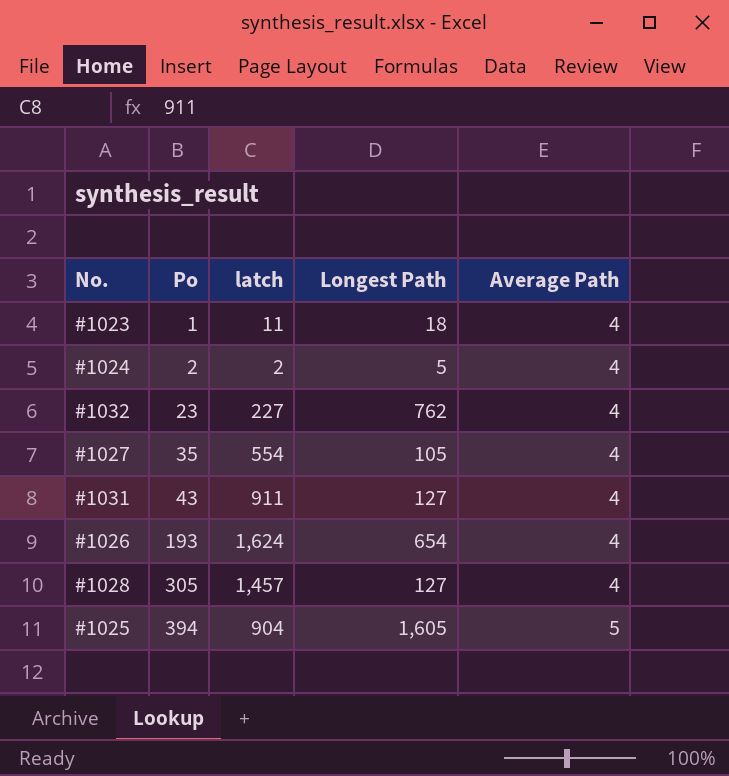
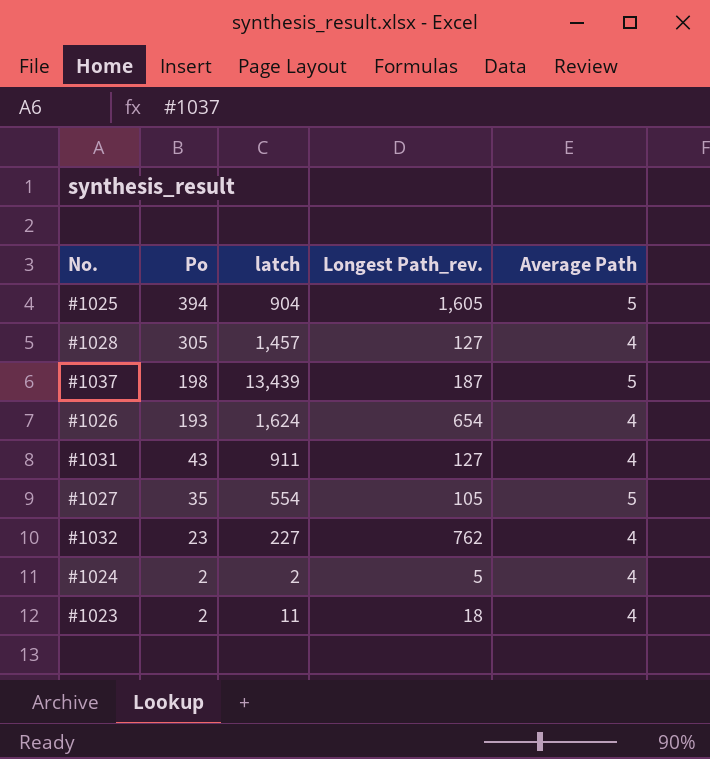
row order: Po ascending -> Po descending
column name: Longest Path -> Longest Path_rev.
row #1037: none -> 198 | 13,439 | 187 | 5
#1027 | Average Path: 4 -> 5
#1023 | Po: 1 -> 2

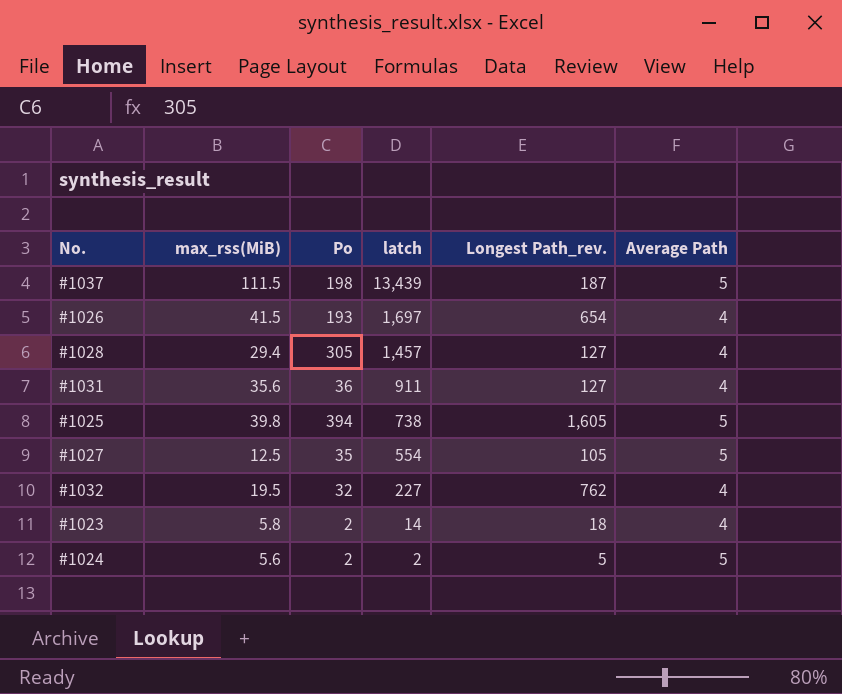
row order: Po descending -> latch descending
column max_rss(MiB) | position: none -> 2
#1026 | latch: 1,624 -> 1,697
#1031 | Po: 43 -> 36
#1025 | latch: 904 -> 738
#1032 | Po: 23 -> 32
#1023 | latch: 11 -> 14
#1024 | Average Path: 4 -> 5

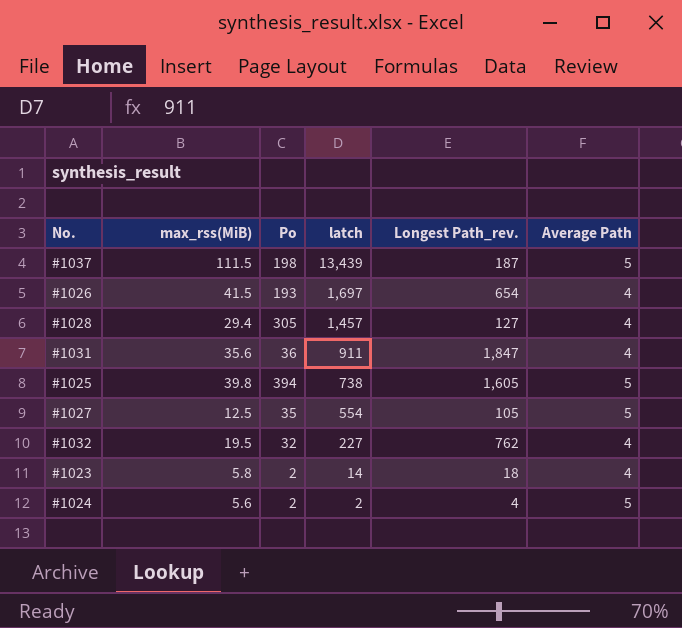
#1031 | Longest Path_rev.: 127 -> 1,847
#1024 | Longest Path_rev.: 5 -> 4

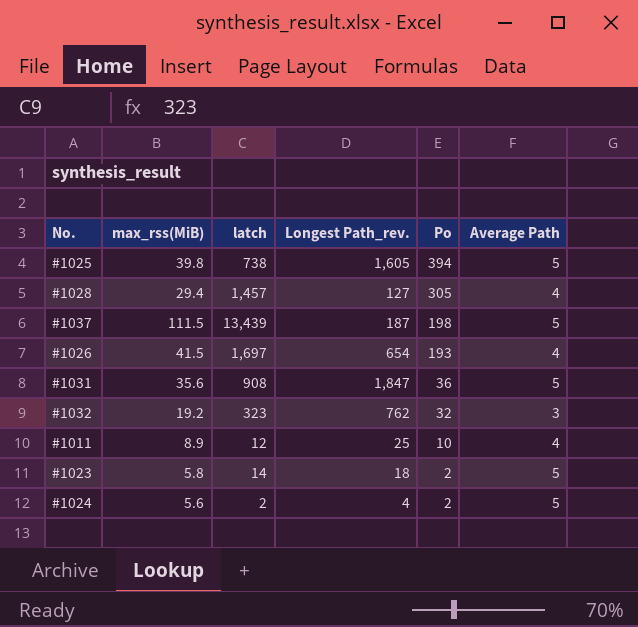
row order: latch descending -> Po descending
column Po | position: 3 -> 5
row #1027: 12.5 | 35 | 554 | 105 | 5 -> none
#1031 | latch: 911 -> 908
#1031 | Average Path: 4 -> 5
#1032 | max_rss(MiB): 19.5 -> 19.2
#1032 | latch: 227 -> 323
#1032 | Average Path: 4 -> 3
row #1011: none -> 8.9 | 12 | 25 | 10 | 4
#1023 | Average Path: 4 -> 5

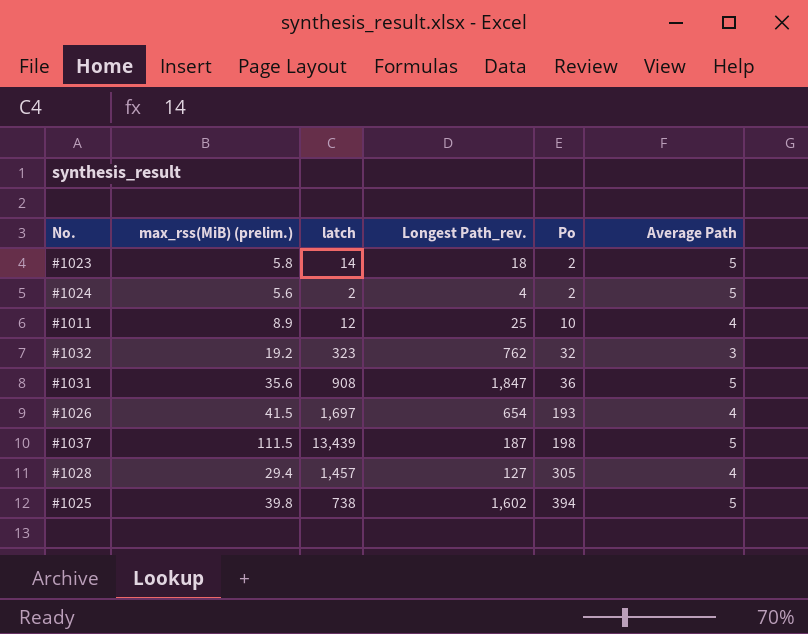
row order: Po descending -> Po ascending
column name: max_rss(MiB) -> max_rss(MiB) (prelim.)
#1025 | Longest Path_rev.: 1,605 -> 1,602

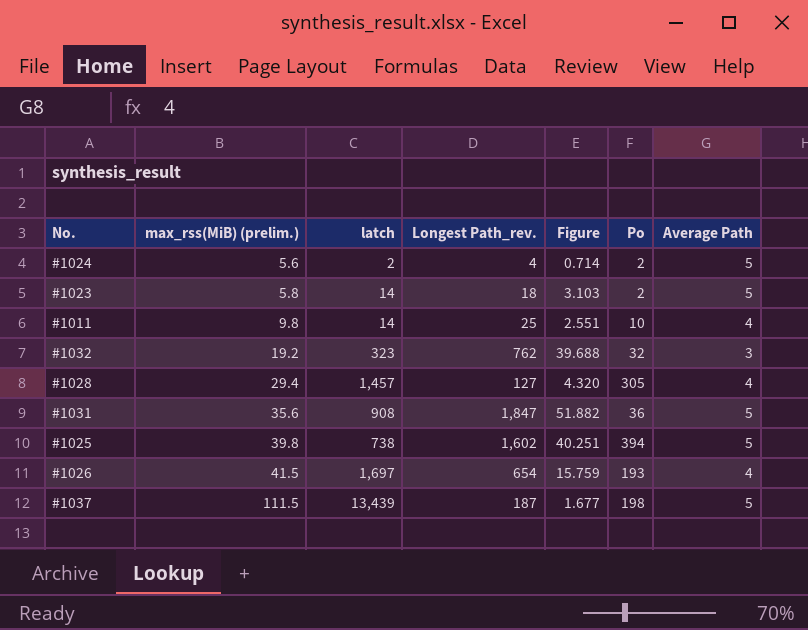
row order: Po ascending -> max_rss(MiB) (prelim.) ascending
column Figure | formula: none -> [Longest Path_rev.] / [max_rss(MiB) (prelim.)]
#1011 | max_rss(MiB) (prelim.): 8.9 -> 9.8
#1011 | latch: 12 -> 14

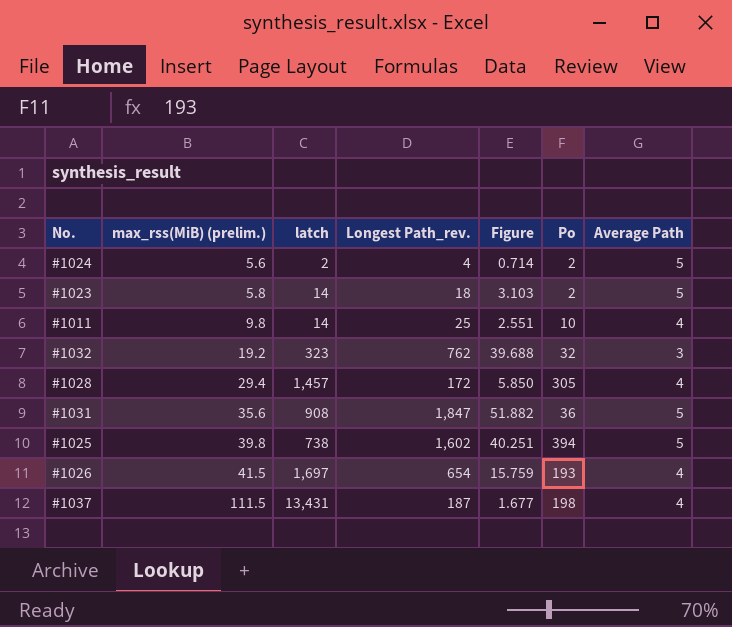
#1028 | Longest Path_rev.: 127 -> 172
#1028 | Figure: 4.320 -> 5.850
#1037 | latch: 13,439 -> 13,431
#1037 | Average Path: 5 -> 4

